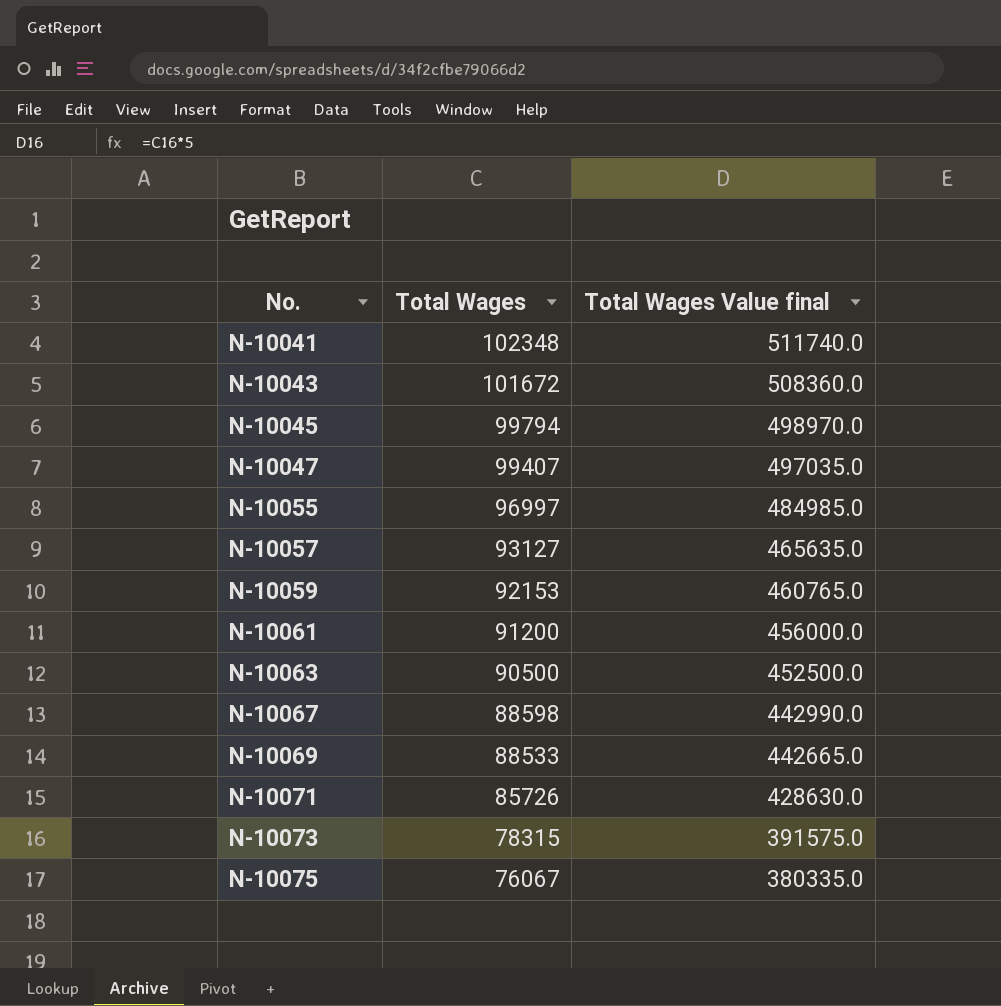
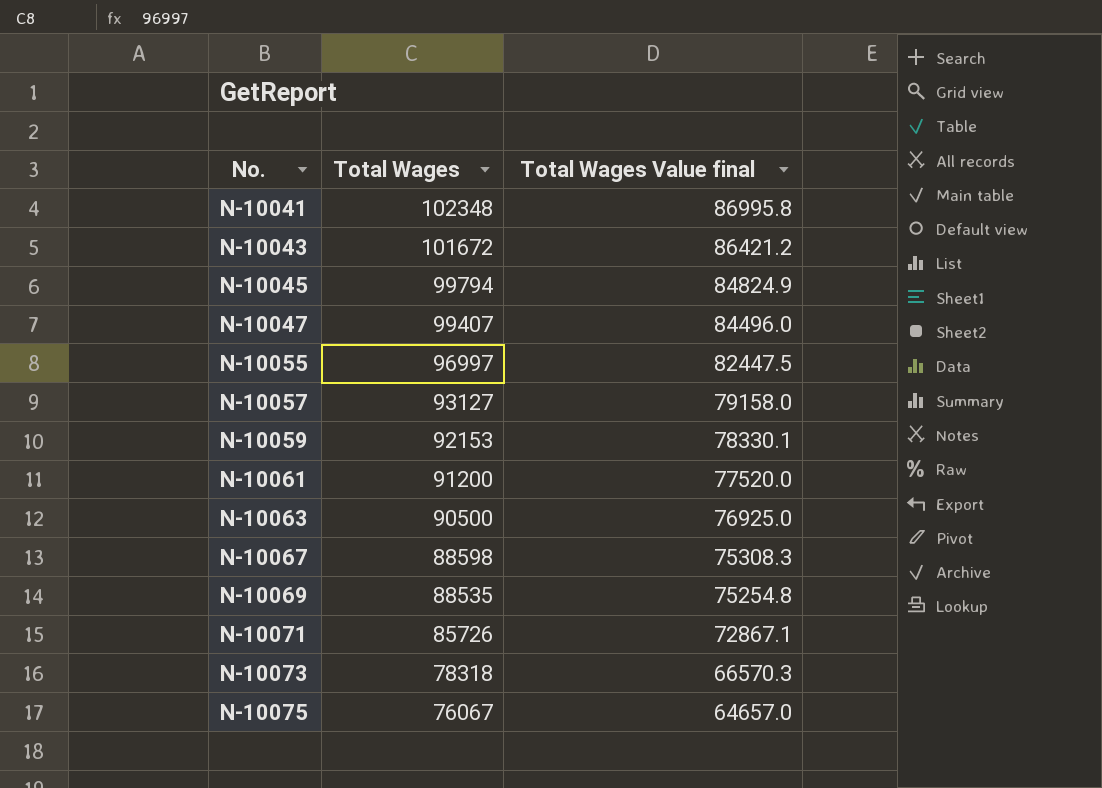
column Total Wages Value final | formula: [Total Wages] * 5 -> [Total Wages] * 0.85
N-10069 | Total Wages: 88533 -> 88535
N-10073 | Total Wages: 78315 -> 78318

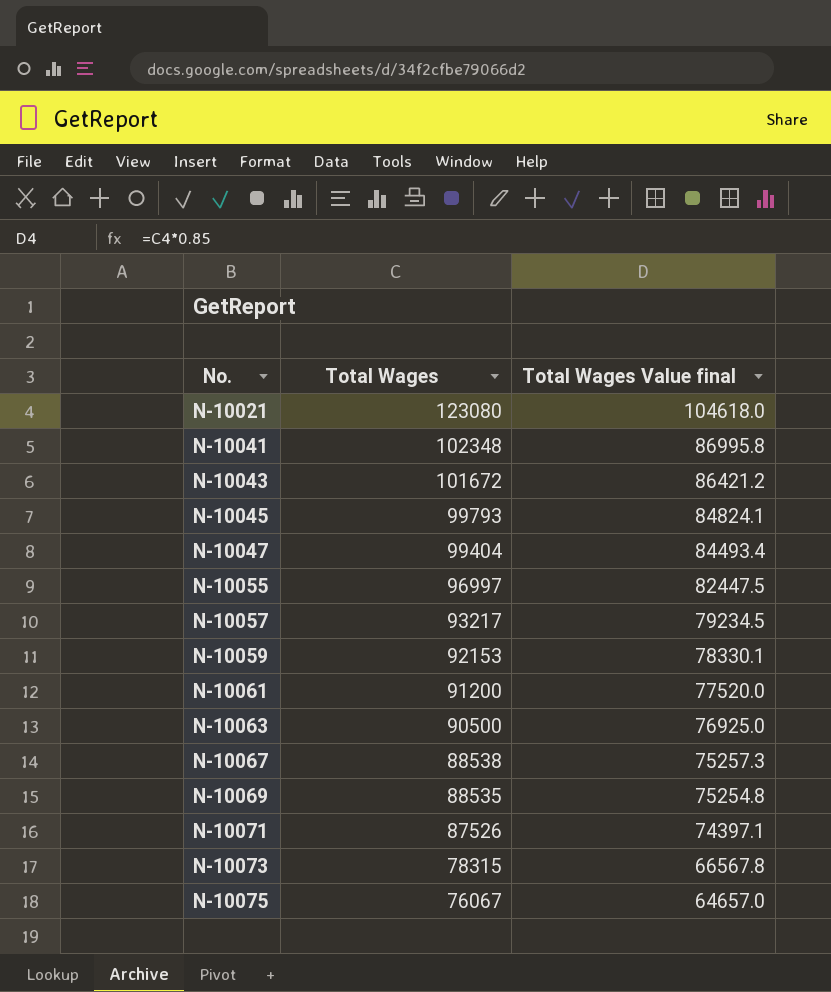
row N-10021: none -> 123080 | 104618.0
N-10045 | Total Wages: 99794 -> 99793
N-10045 | Total Wages Value final: 84824.9 -> 84824.1
N-10047 | Total Wages: 99407 -> 99404
N-10047 | Total Wages Value final: 84496.0 -> 84493.4
N-10057 | Total Wages: 93127 -> 93217
N-10057 | Total Wages Value final: 79158.0 -> 79234.5
N-10067 | Total Wages: 88598 -> 88538
N-10067 | Total Wages Value final: 75308.3 -> 75257.3
N-10071 | Total Wages: 85726 -> 87526
N-10071 | Total Wages Value final: 72867.1 -> 74397.1
N-10073 | Total Wages: 78318 -> 78315
N-10073 | Total Wages Value final: 66570.3 -> 66567.8

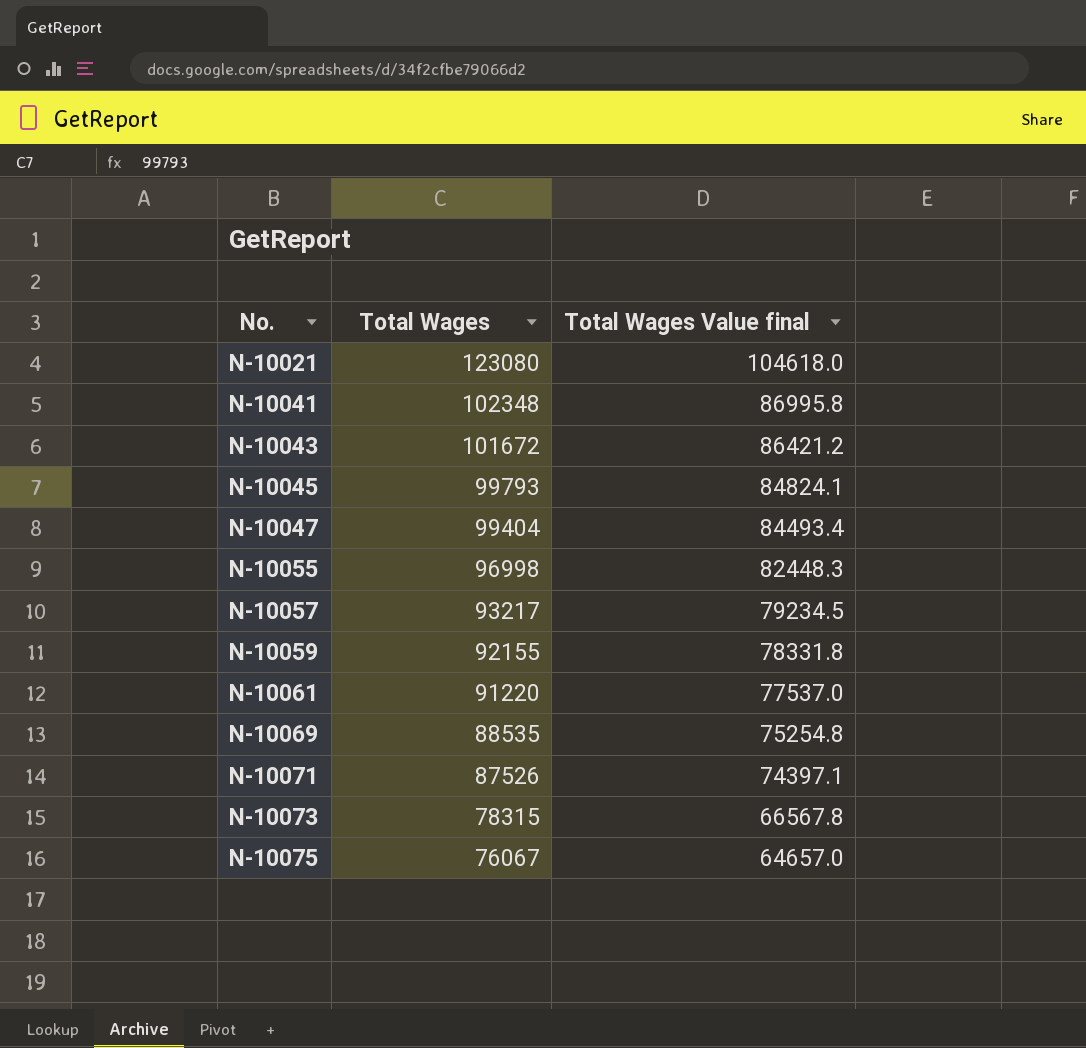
row N-10063: 90500 | 76925.0 -> none
row N-10067: 88538 | 75257.3 -> none
N-10055 | Total Wages: 96997 -> 96998
N-10055 | Total Wages Value final: 82447.5 -> 82448.3
N-10059 | Total Wages: 92153 -> 92155
N-10059 | Total Wages Value final: 78330.1 -> 78331.8
N-10061 | Total Wages: 91200 -> 91220
N-10061 | Total Wages Value final: 77520.0 -> 77537.0

